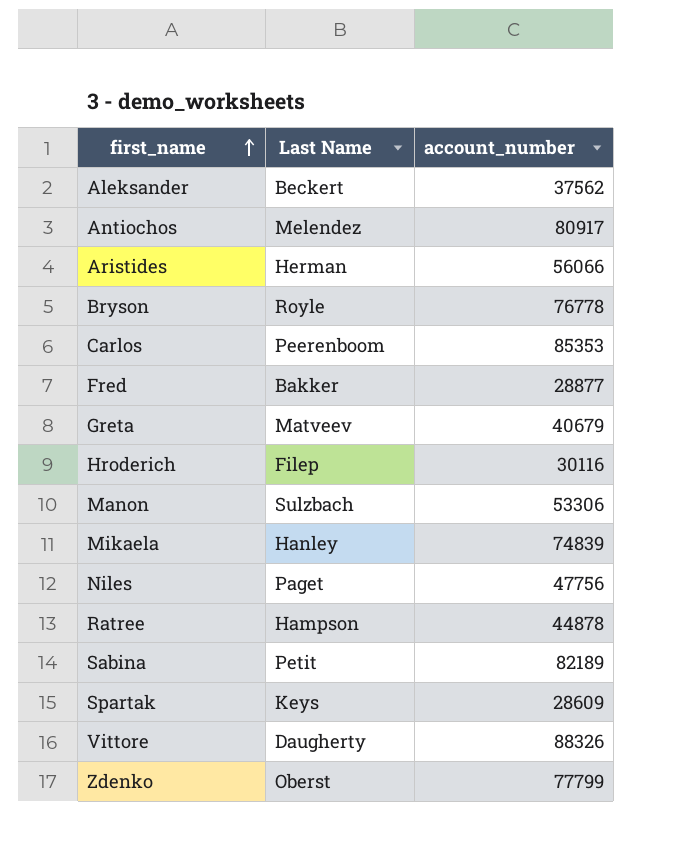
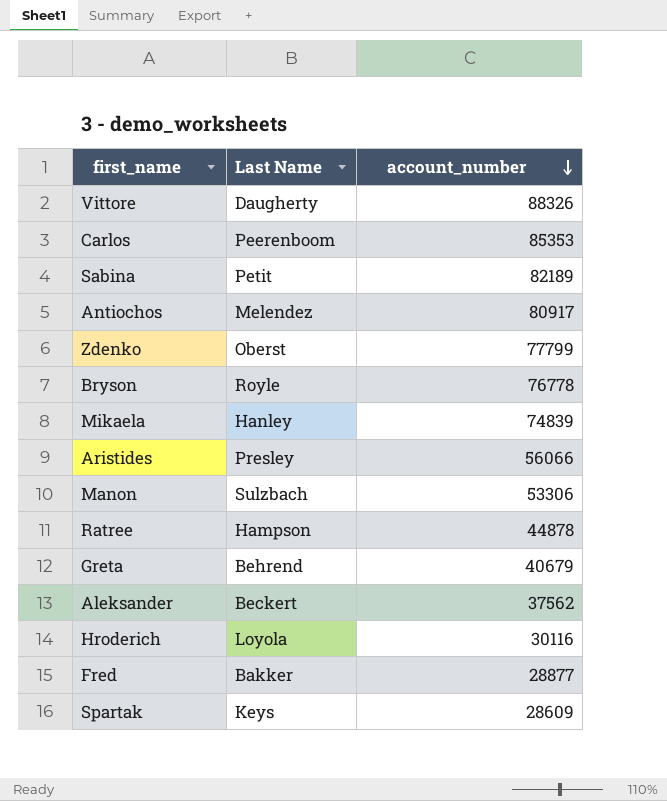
row order: first_name ascending -> account_number descending
row Niles: Paget | 47756 -> none
Aristides | Last Name: Herman -> Presley
Greta | Last Name: Matveev -> Behrend
Hroderich | Last Name: Filep -> Loyola

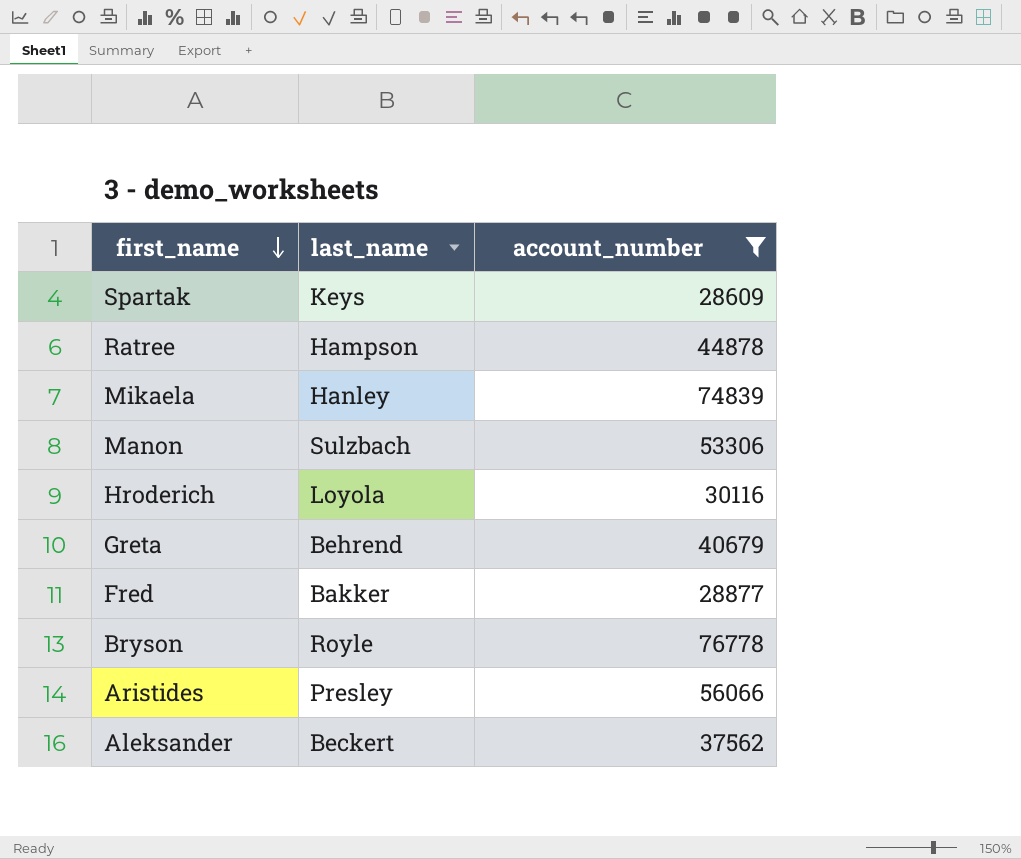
filter: none -> account_number <= 76778
row order: account_number descending -> first_name descending
column name: Last Name -> last_name

